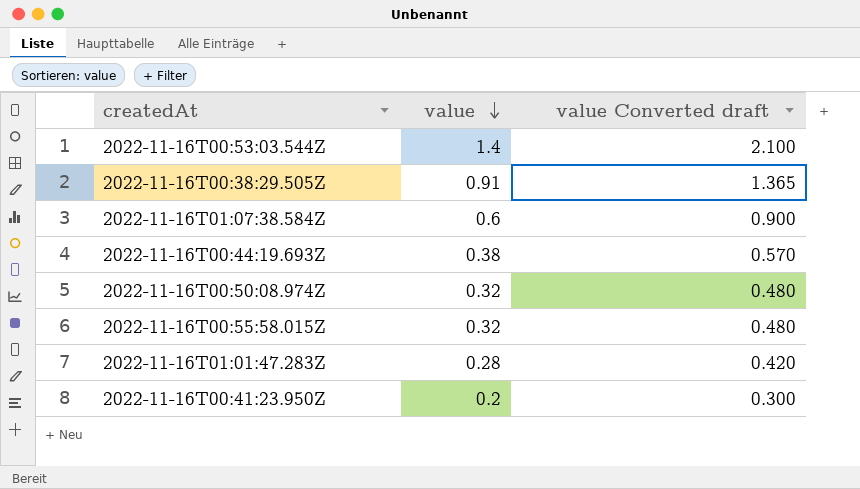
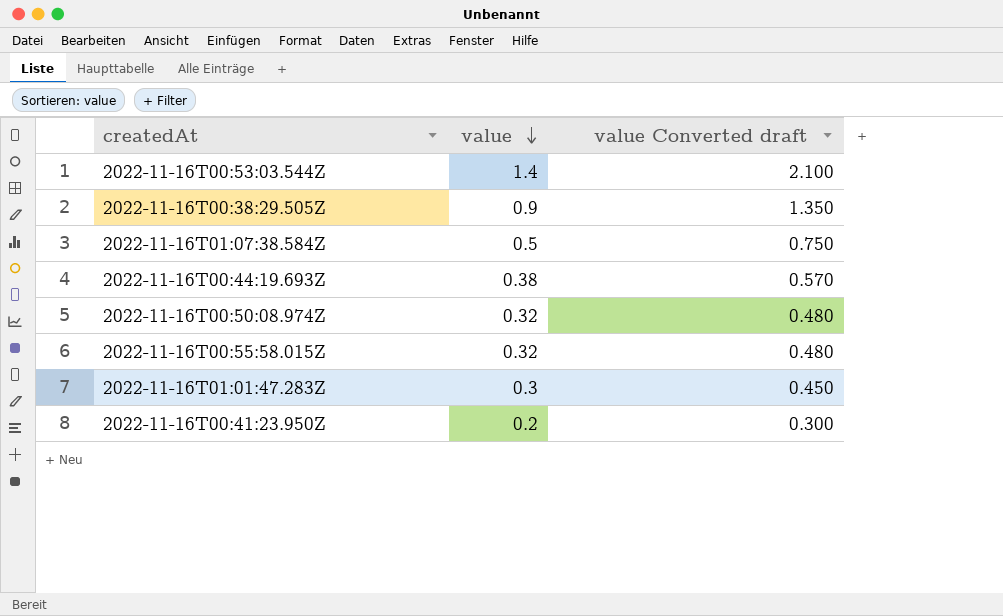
2022-11-16T00:38:29.505Z | value: 0.91 -> 0.9
2022-11-16T00:38:29.505Z | value Converted draft: 1.365 -> 1.350
2022-11-16T01:07:38.584Z | value: 0.6 -> 0.5
2022-11-16T01:07:38.584Z | value Converted draft: 0.900 -> 0.750
2022-11-16T01:01:47.283Z | value: 0.28 -> 0.3
2022-11-16T01:01:47.283Z | value Converted draft: 0.420 -> 0.450

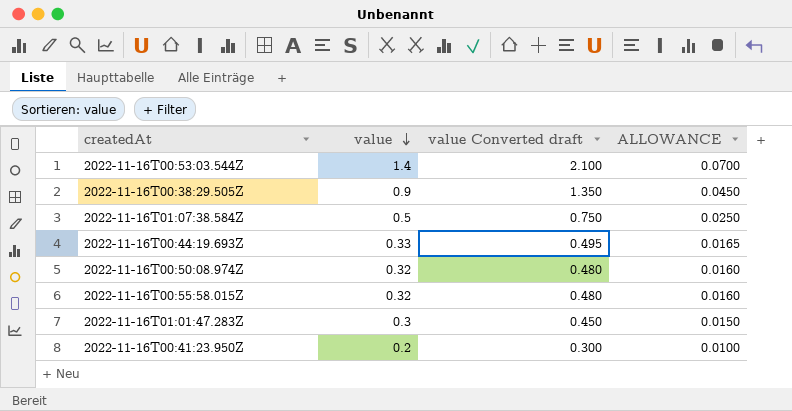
column ALLOWANCE | formula: none -> [value] * 0.05
2022-11-16T00:44:19.693Z | value: 0.38 -> 0.33
2022-11-16T00:44:19.693Z | value Converted draft: 0.570 -> 0.495

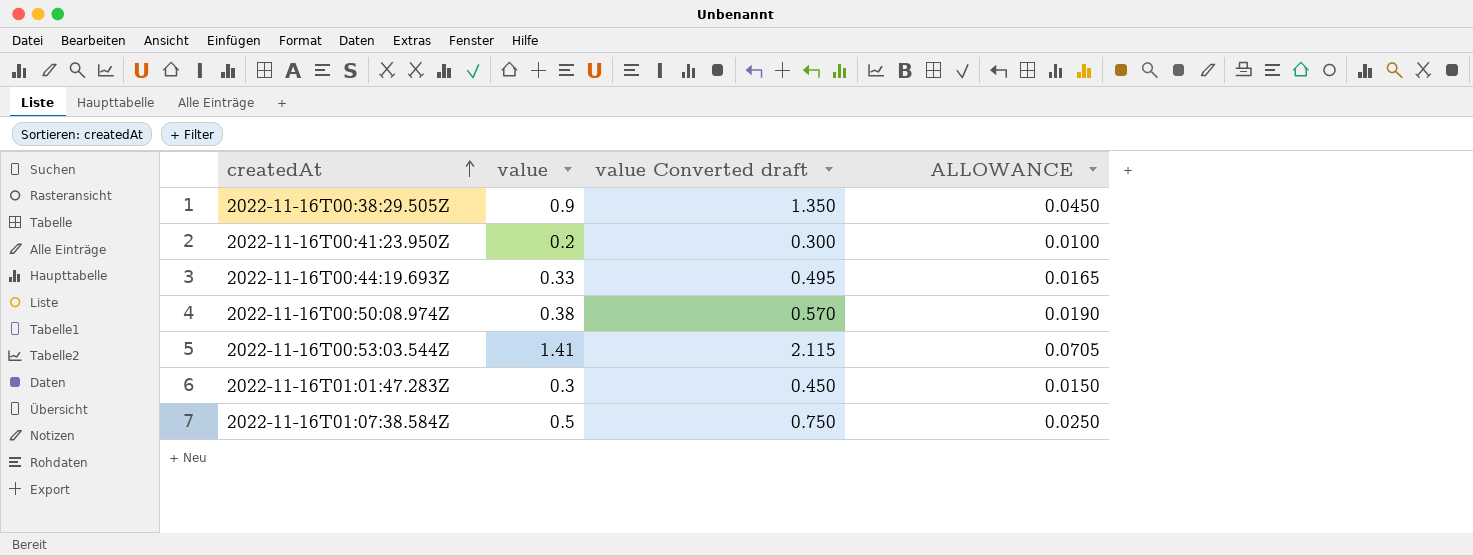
row order: value descending -> createdAt ascending
row 2022-11-16T00:55:58.015Z: 0.32 | 0.480 | 0.0160 -> none
2022-11-16T00:50:08.974Z | value: 0.32 -> 0.38
2022-11-16T00:50:08.974Z | value Converted draft: 0.480 -> 0.570
2022-11-16T00:50:08.974Z | ALLOWANCE: 0.0160 -> 0.0190
2022-11-16T00:53:03.544Z | value: 1.4 -> 1.41
2022-11-16T00:53:03.544Z | value Converted draft: 2.100 -> 2.115
2022-11-16T00:53:03.544Z | ALLOWANCE: 0.0700 -> 0.0705

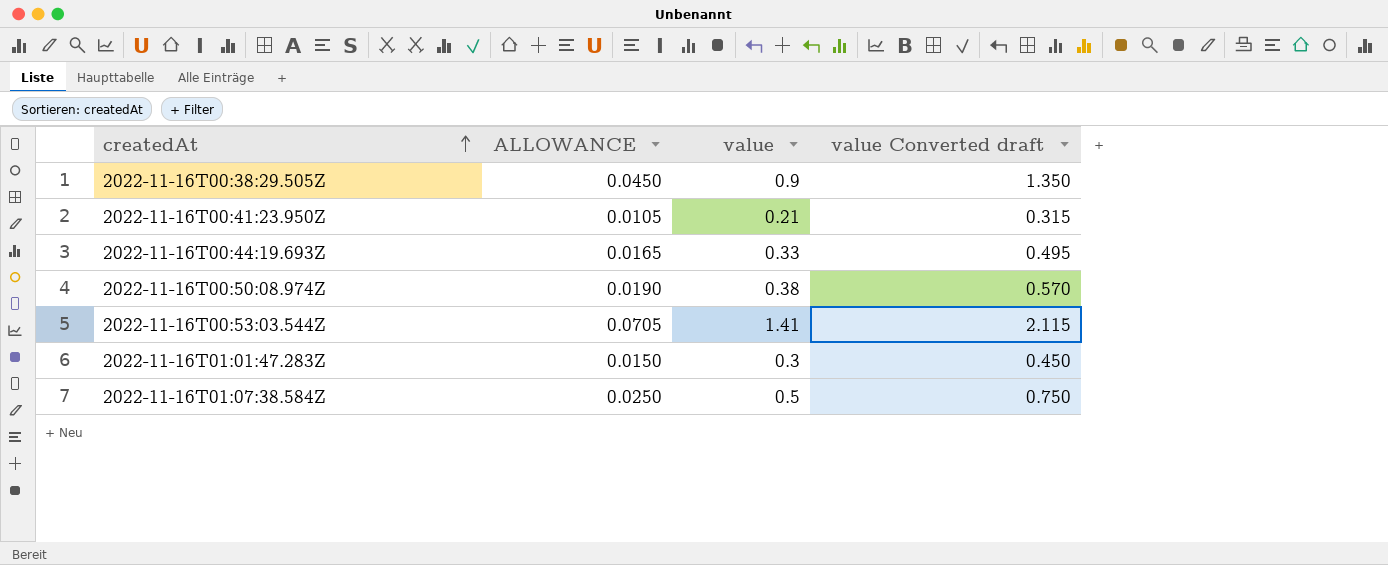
column ALLOWANCE | position: 4 -> 2
2022-11-16T00:41:23.950Z | ALLOWANCE: 0.0100 -> 0.0105
2022-11-16T00:41:23.950Z | value: 0.2 -> 0.21
2022-11-16T00:41:23.950Z | value Converted draft: 0.300 -> 0.315

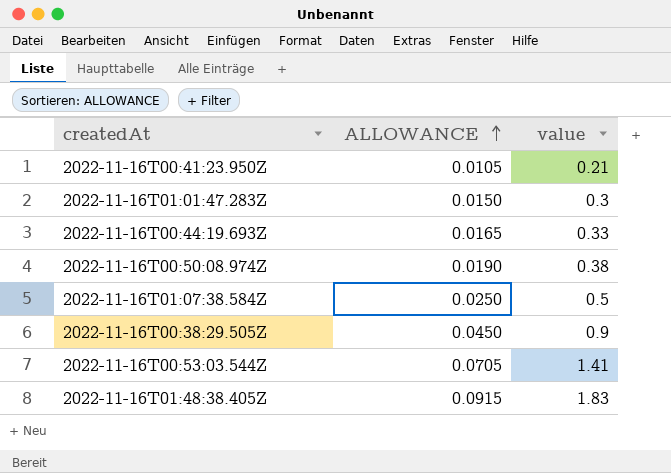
row order: createdAt ascending -> ALLOWANCE ascending
column value Converted draft | formula: [value] * 1.5 -> none
row 2022-11-16T01:48:38.405Z: none -> 0.0915 | 1.83

